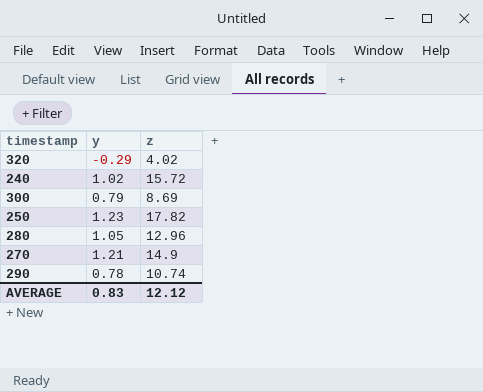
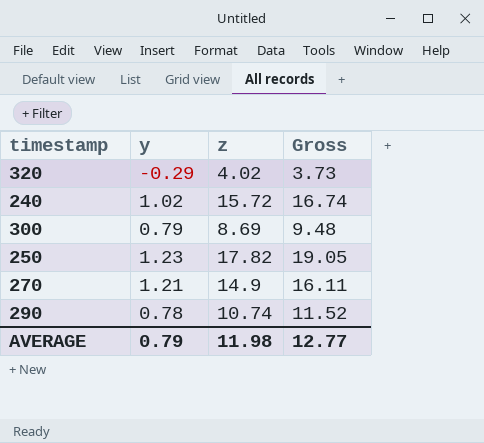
column Gross | formula: none -> [y] + [z]
row 280: 1.05 | 12.96 -> none
AVERAGE | y: 0.83 -> 0.79
AVERAGE | z: 12.12 -> 11.98

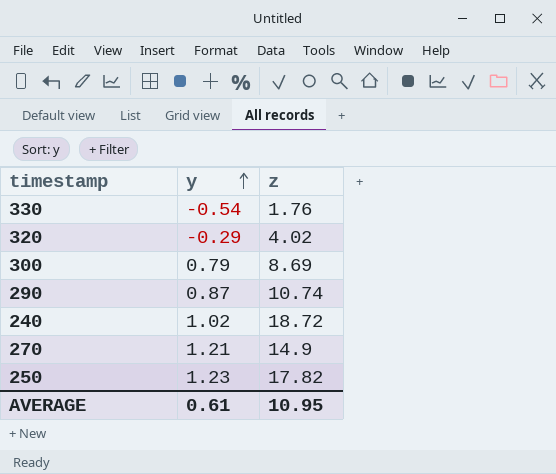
row order: none -> y ascending
column Gross | formula: [y] + [z] -> none
row 330: none -> -0.54 | 1.76
290 | y: 0.78 -> 0.87
240 | z: 15.72 -> 18.72
AVERAGE | y: 0.79 -> 0.61
AVERAGE | z: 11.98 -> 10.95

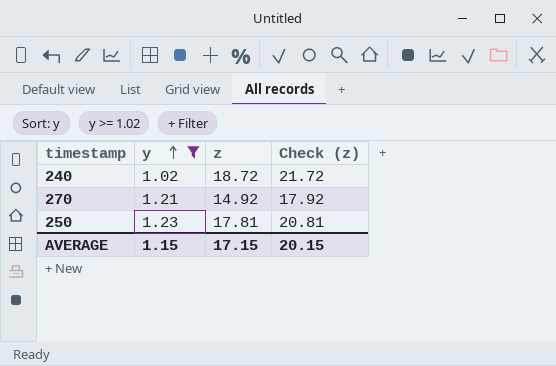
filter: none -> y >= 1.02
column Check (z) | formula: none -> [z] + 3
270 | z: 14.9 -> 14.92
250 | z: 17.82 -> 17.81
AVERAGE | y: 0.61 -> 1.15
AVERAGE | z: 10.95 -> 17.15

